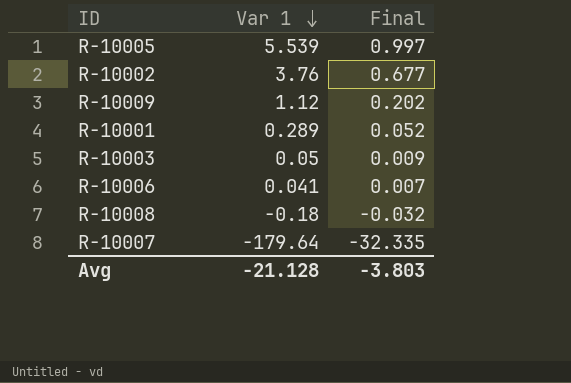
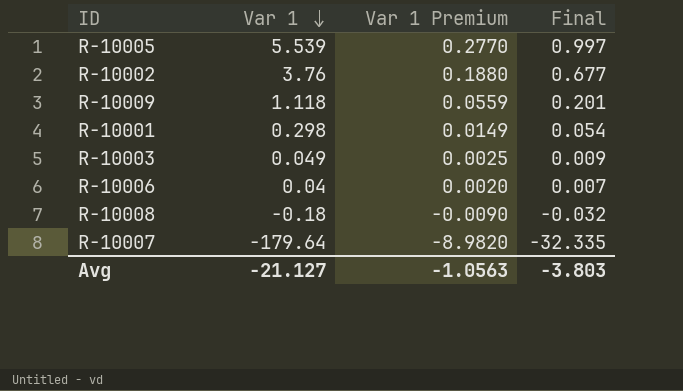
column Var 1 Premium | formula: none -> [Var 1] * 0.05
R-10009 | Var 1: 1.12 -> 1.118
R-10009 | Final: 0.202 -> 0.201
R-10001 | Var 1: 0.289 -> 0.298
R-10001 | Final: 0.052 -> 0.054
R-10003 | Var 1: 0.05 -> 0.049
R-10006 | Var 1: 0.041 -> 0.04
Avg | Var 1: -21.128 -> -21.127

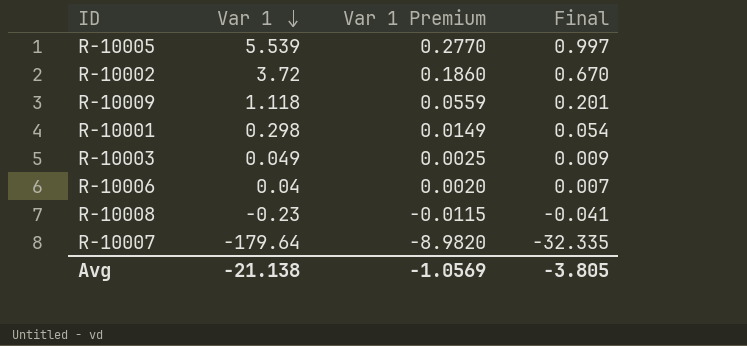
R-10002 | Var 1: 3.76 -> 3.72
R-10002 | Var 1 Premium: 0.1880 -> 0.1860
R-10002 | Final: 0.677 -> 0.670
R-10008 | Var 1: -0.18 -> -0.23
R-10008 | Var 1 Premium: -0.0090 -> -0.0115
R-10008 | Final: -0.032 -> -0.041
Avg | Var 1: -21.127 -> -21.138
Avg | Var 1 Premium: -1.0563 -> -1.0569
Avg | Final: -3.803 -> -3.805

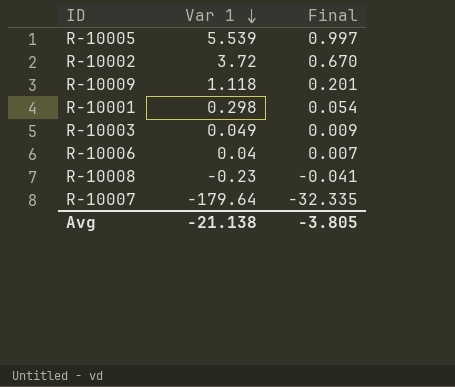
column Var 1 Premium | formula: [Var 1] * 0.05 -> none

